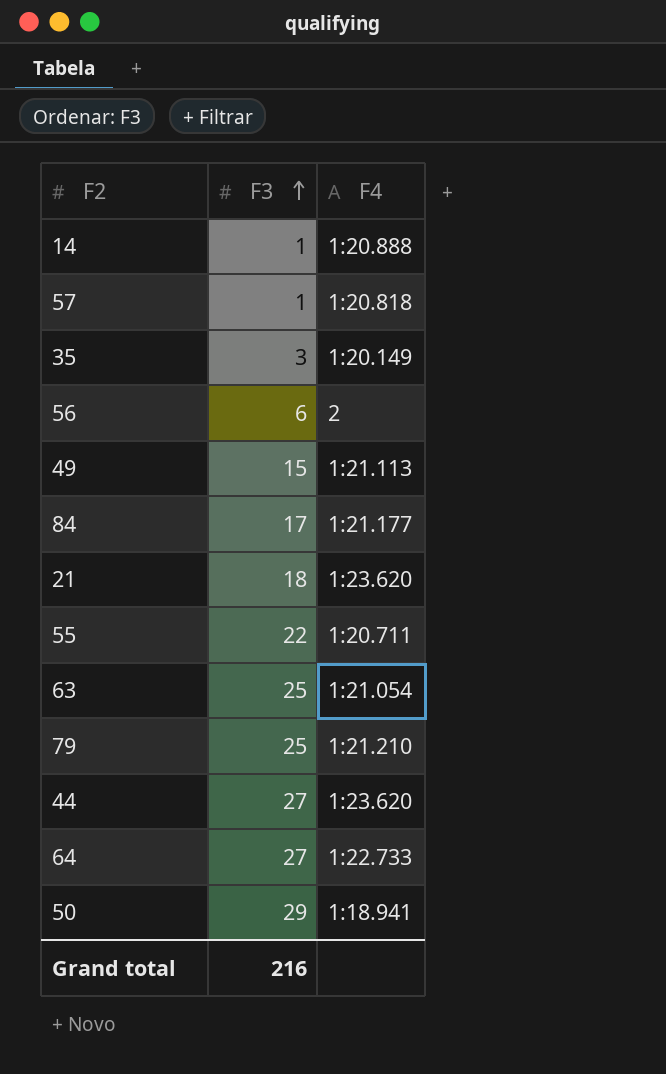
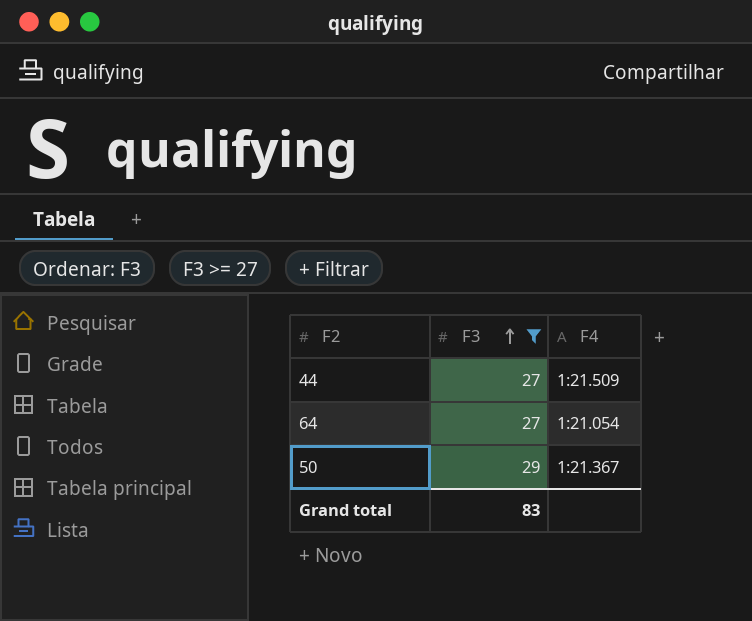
filter: none -> F3 >= 27
44 | F4: 1:23.620 -> 1:21.509
64 | F4: 1:22.733 -> 1:21.054
50 | F4: 1:18.941 -> 1:21.367
Grand total | F3: 216 -> 83

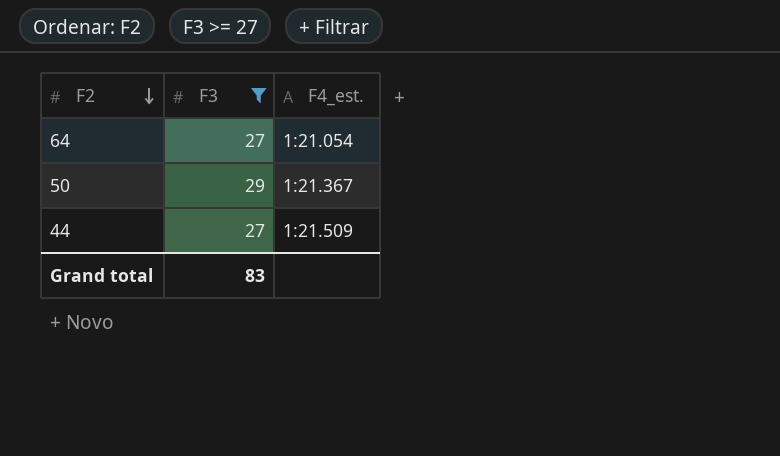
row order: F3 ascending -> F2 descending
column name: F4 -> F4_est.

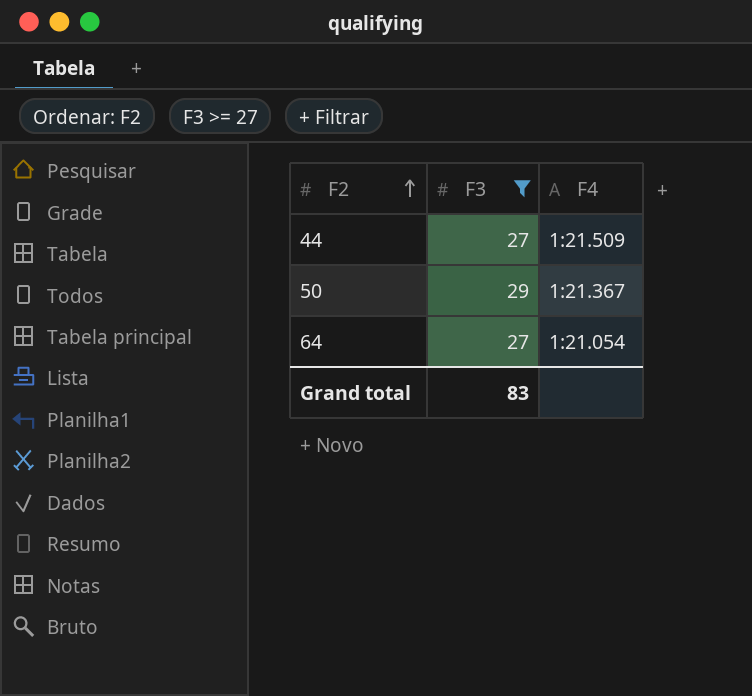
row order: F2 descending -> F2 ascending
column name: F4_est. -> F4

